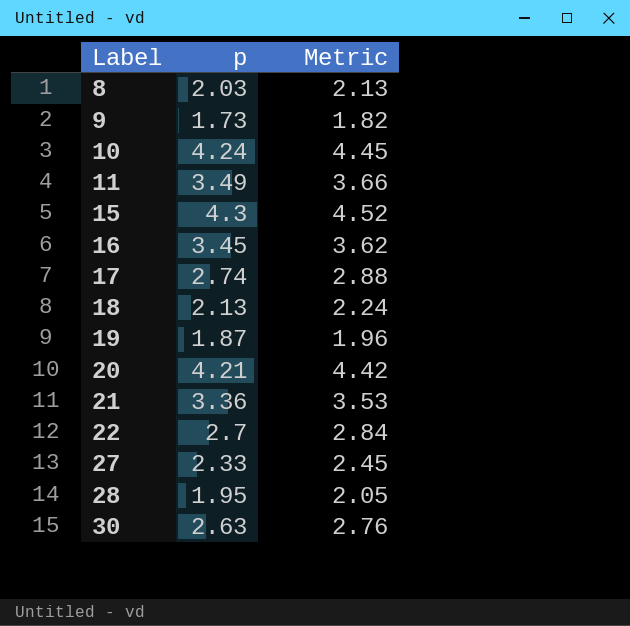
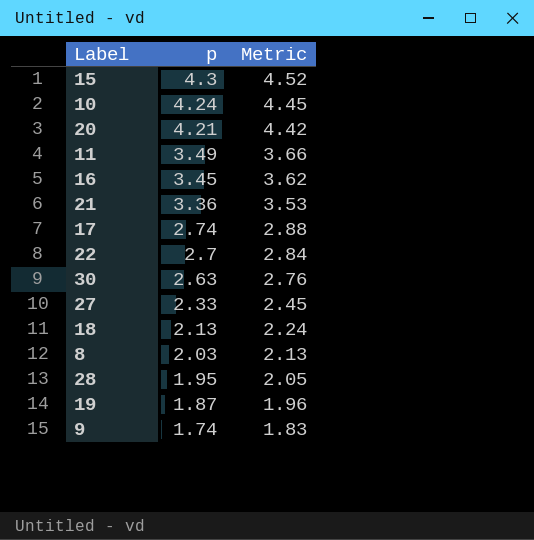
row order: Label ascending -> p descending
9 | p: 1.73 -> 1.74
9 | Metric: 1.82 -> 1.83

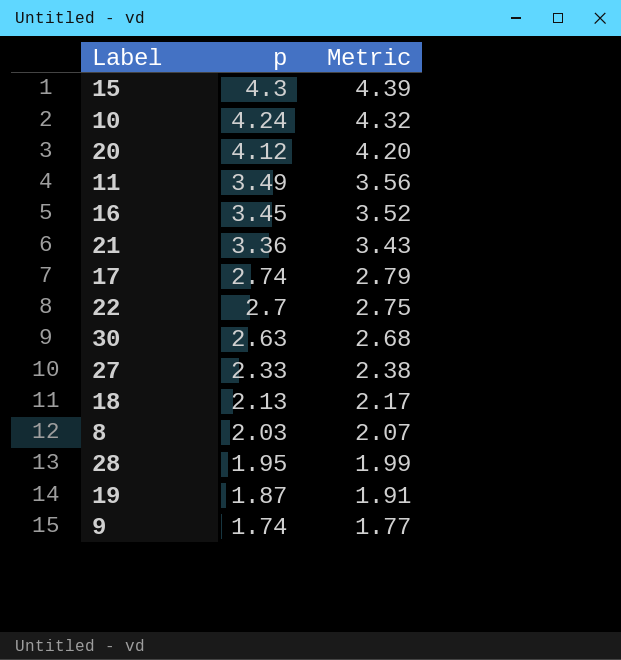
column Metric | formula: [p] * 1.05 -> [p] * 1.02
20 | p: 4.21 -> 4.12

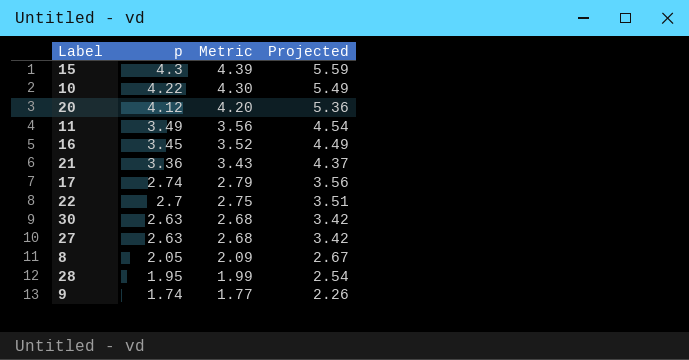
column Projected | formula: none -> [p] * 1.3
row 18: 2.13 | 2.17 -> none
row 19: 1.87 | 1.91 -> none
10 | p: 4.24 -> 4.22
10 | Metric: 4.32 -> 4.30
27 | p: 2.33 -> 2.63
27 | Metric: 2.38 -> 2.68
8 | p: 2.03 -> 2.05
8 | Metric: 2.07 -> 2.09

